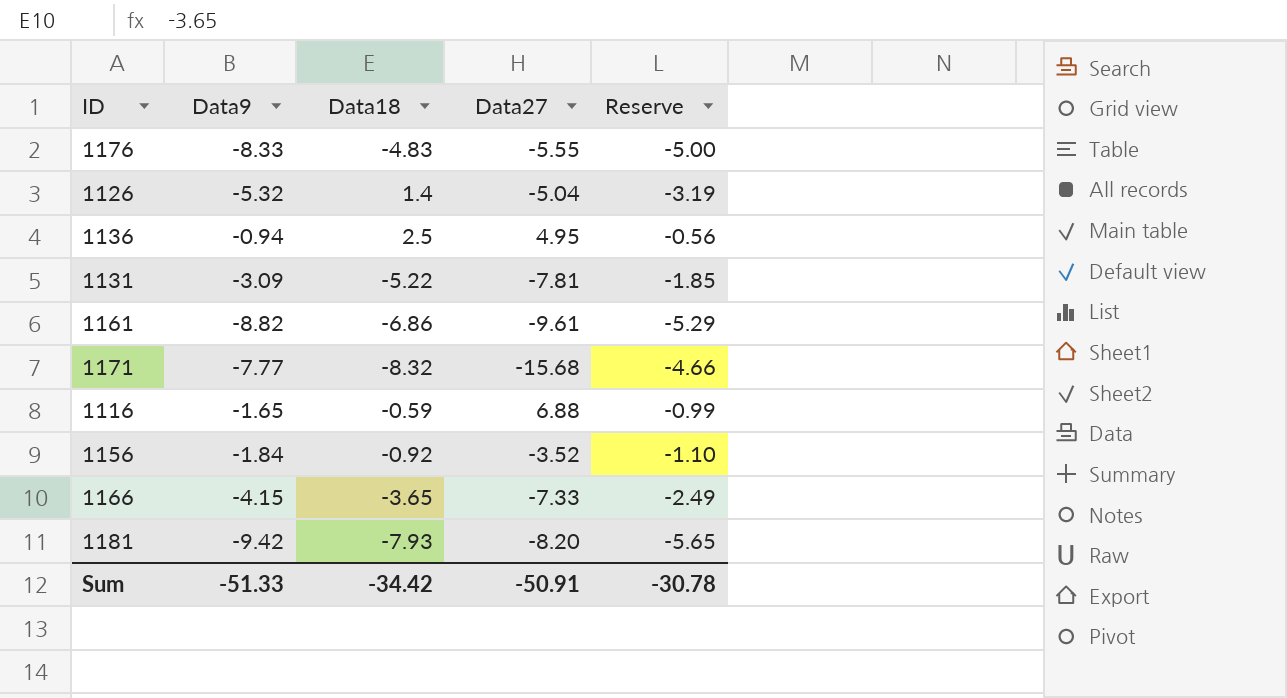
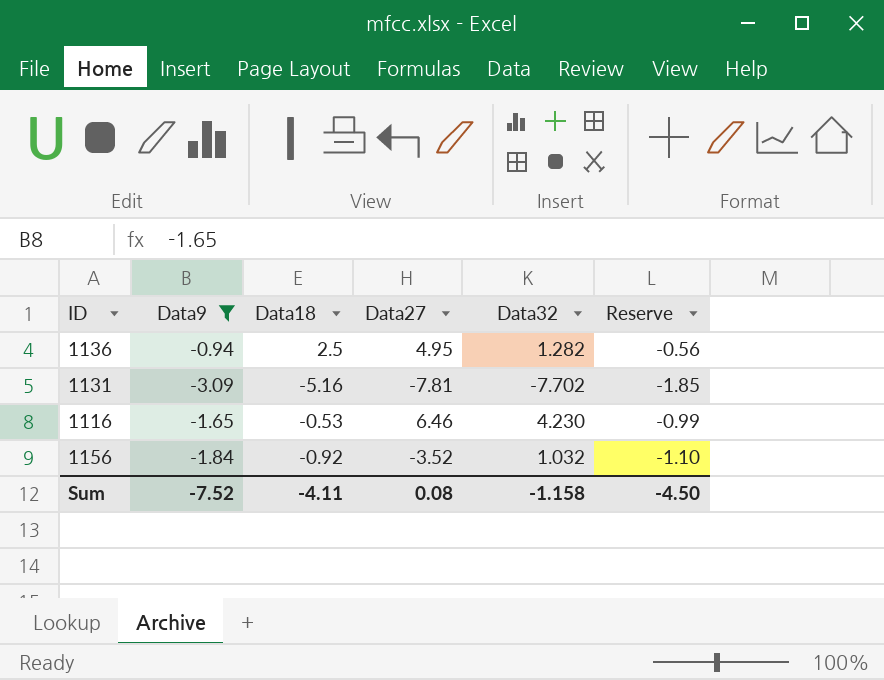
filter: none -> Data9 >= -3.09
column Data32 | position: none -> 5
1131 | Data18: -5.22 -> -5.16
1116 | Data18: -0.59 -> -0.53
1116 | Data27: 6.88 -> 6.46
Sum | Data9: -51.33 -> -7.52
Sum | Data18: -34.42 -> -4.11
Sum | Data27: -50.91 -> 0.08
Sum | Reserve: -30.78 -> -4.50

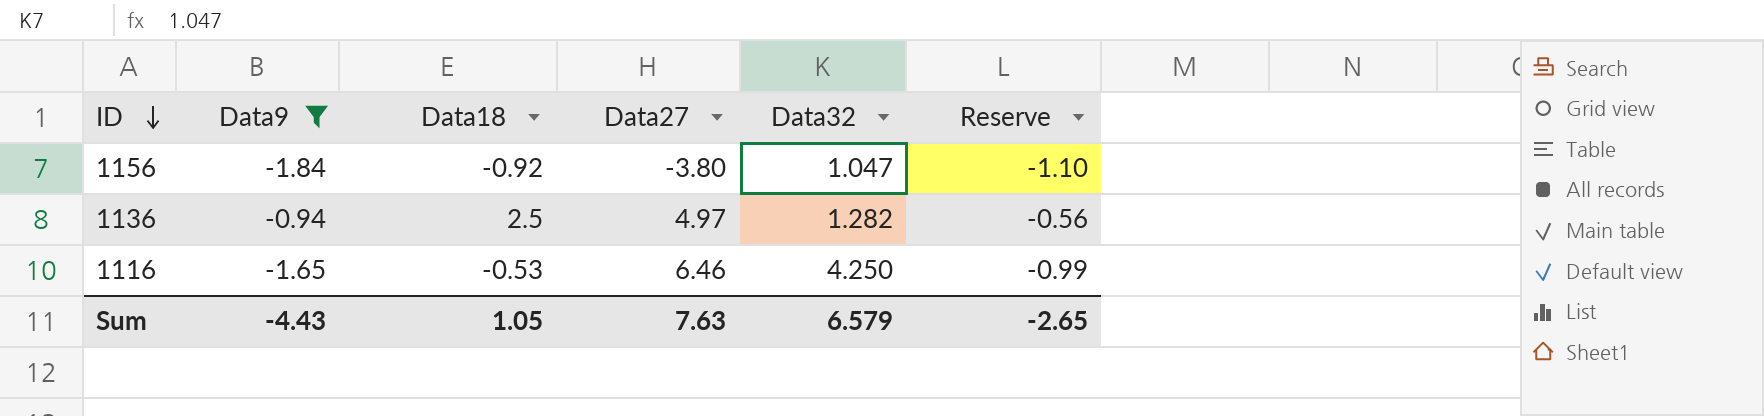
row order: none -> ID descending
row 1131: -3.09 | -5.16 | -7.81 | -7.702 | -1.85 -> none
1156 | Data27: -3.52 -> -3.80
1156 | Data32: 1.032 -> 1.047
1136 | Data27: 4.95 -> 4.97
1116 | Data32: 4.230 -> 4.250
Sum | Data9: -7.52 -> -4.43
Sum | Data18: -4.11 -> 1.05
Sum | Data27: 0.08 -> 7.63
Sum | Data32: -1.158 -> 6.579
Sum | Reserve: -4.50 -> -2.65

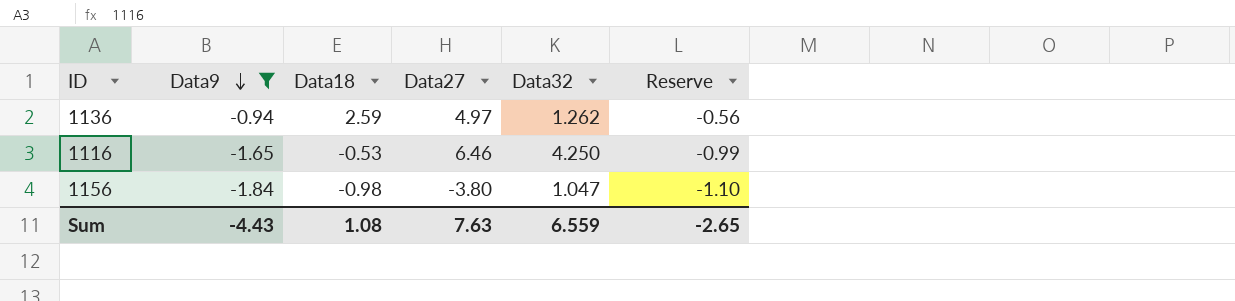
row order: ID descending -> Data9 descending
1136 | Data18: 2.5 -> 2.59
1136 | Data32: 1.282 -> 1.262
1156 | Data18: -0.92 -> -0.98
Sum | Data18: 1.05 -> 1.08
Sum | Data32: 6.579 -> 6.559

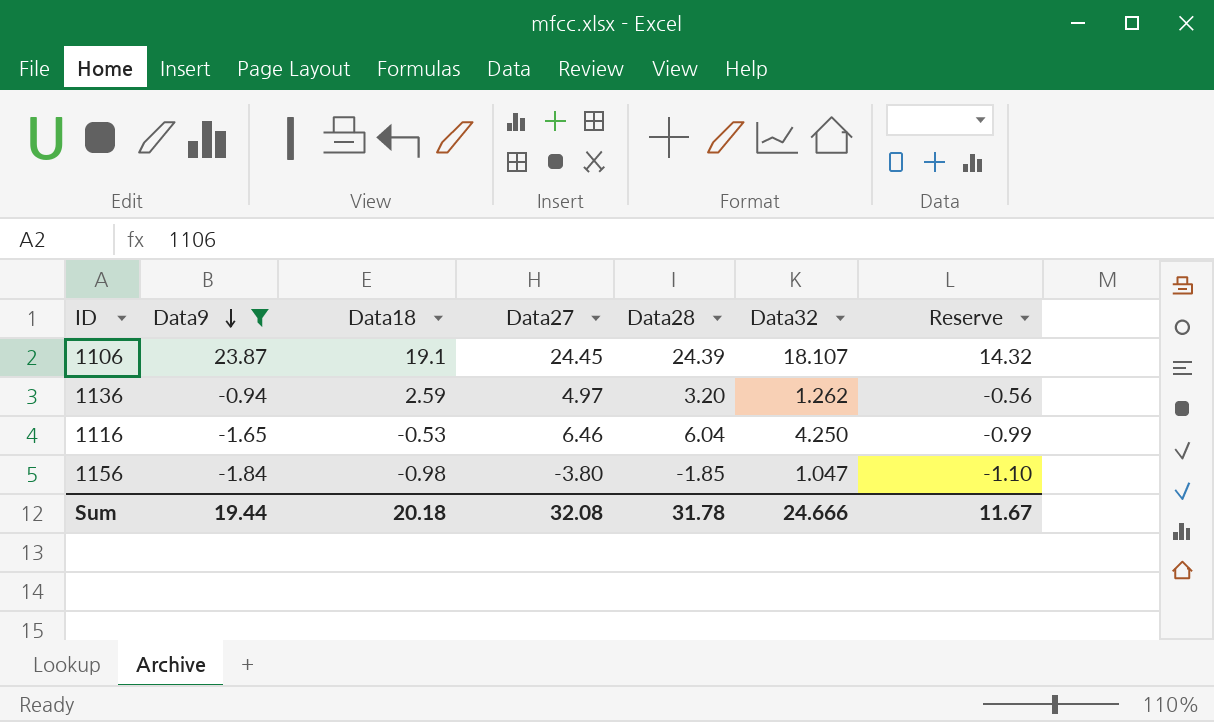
column Data28 | position: none -> 5
row 1106: none -> 23.87 | 19.1 | 24.45 | 24.39 | 18.107 | 14.32
Sum | Data9: -4.43 -> 19.44
Sum | Data18: 1.08 -> 20.18
Sum | Data27: 7.63 -> 32.08
Sum | Data32: 6.559 -> 24.666
Sum | Reserve: -2.65 -> 11.67

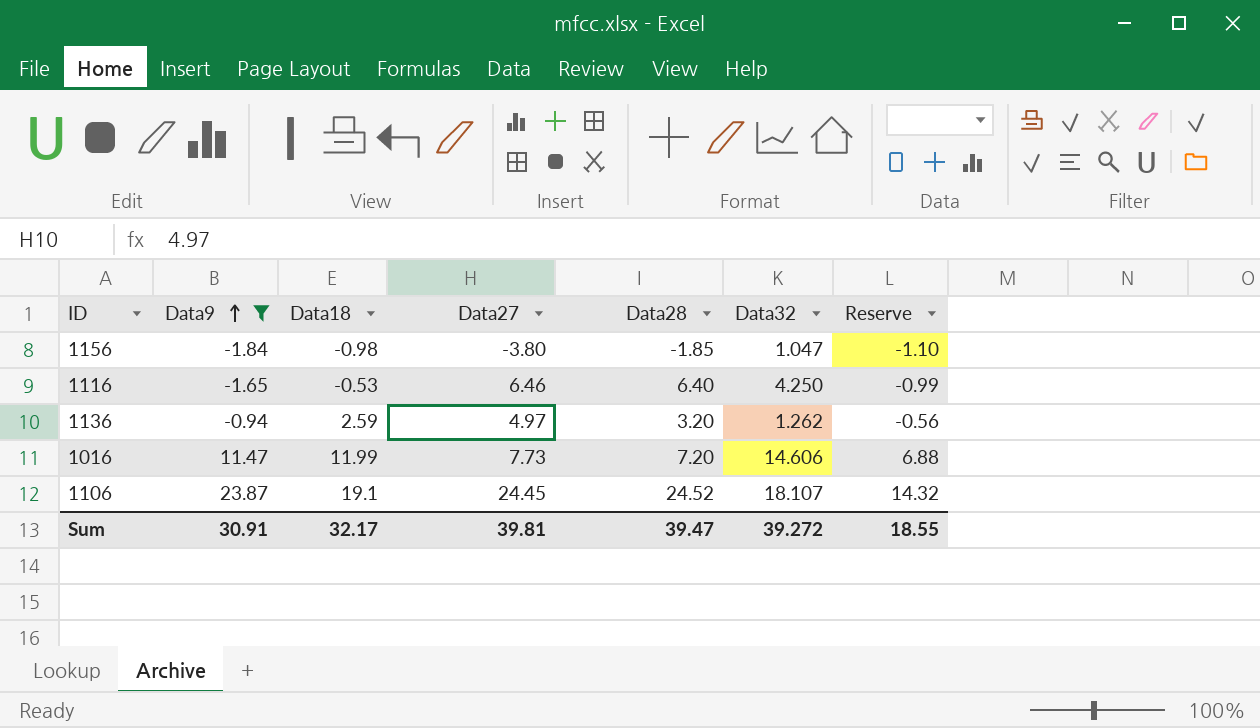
row order: Data9 descending -> Data9 ascending
1116 | Data28: 6.04 -> 6.40
row 1016: none -> 11.47 | 11.99 | 7.73 | 7.20 | 14.606 | 6.88
1106 | Data28: 24.39 -> 24.52
Sum | Data9: 19.44 -> 30.91
Sum | Data18: 20.18 -> 32.17
Sum | Data27: 32.08 -> 39.81
Sum | Data28: 31.78 -> 39.47
Sum | Data32: 24.666 -> 39.272
Sum | Reserve: 11.67 -> 18.55

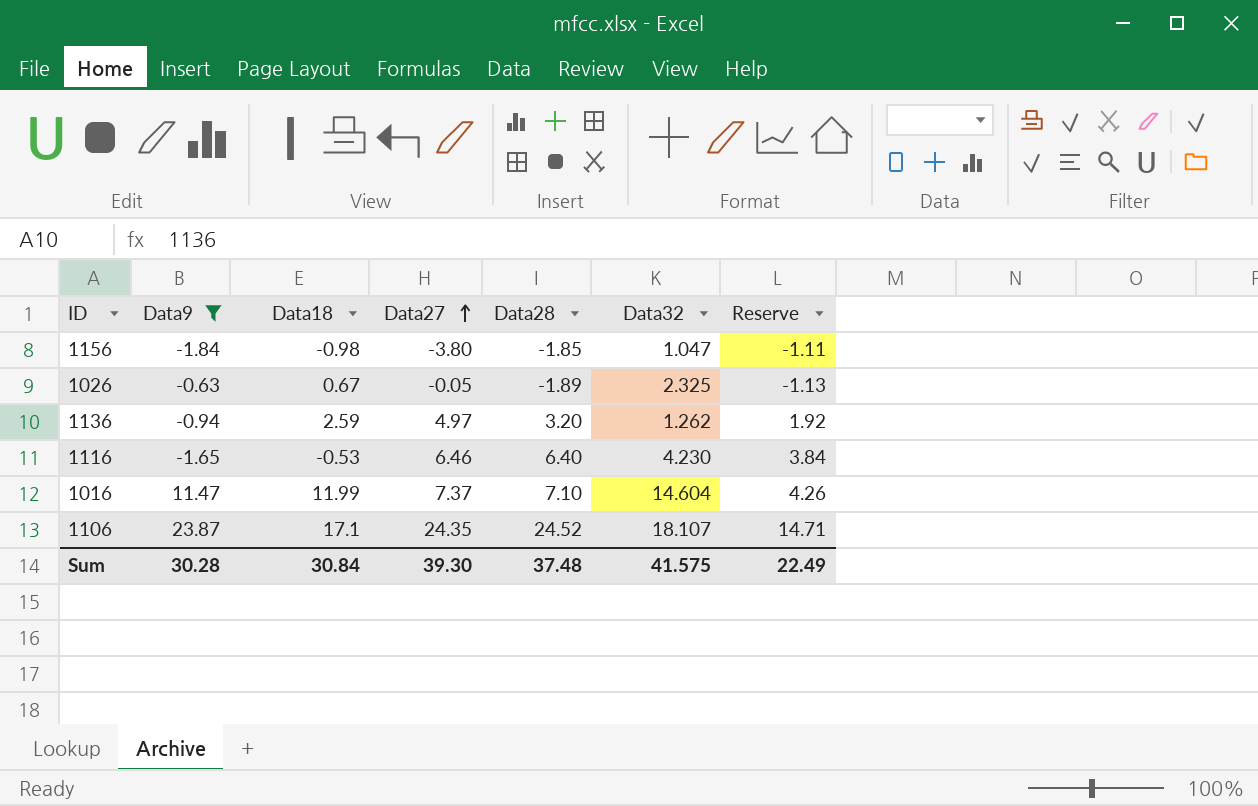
row order: Data9 ascending -> Data27 ascending
column Reserve | formula: [Data9] * 0.6 -> [Data28] * 0.6
row 1026: none -> -0.63 | 0.67 | -0.05 | -1.89 | 2.325 | -1.13
1116 | Data32: 4.250 -> 4.230
1016 | Data27: 7.73 -> 7.37
1016 | Data28: 7.20 -> 7.10
1016 | Data32: 14.606 -> 14.604
1106 | Data18: 19.1 -> 17.1
1106 | Data27: 24.45 -> 24.35
Sum | Data9: 30.91 -> 30.28
Sum | Data18: 32.17 -> 30.84
Sum | Data27: 39.81 -> 39.30
Sum | Data28: 39.47 -> 37.48
Sum | Data32: 39.272 -> 41.575
Sum | Reserve: 18.55 -> 22.49

